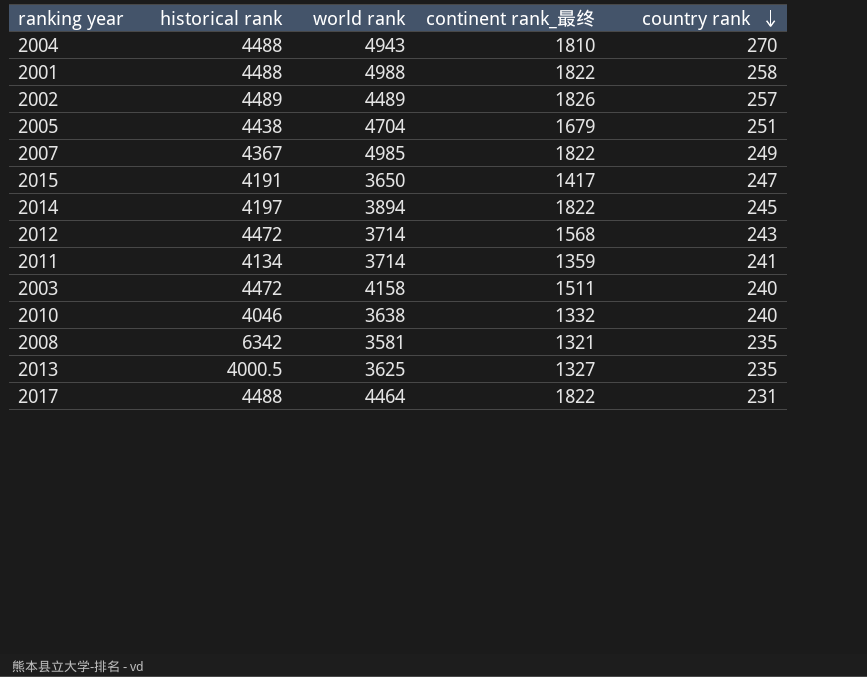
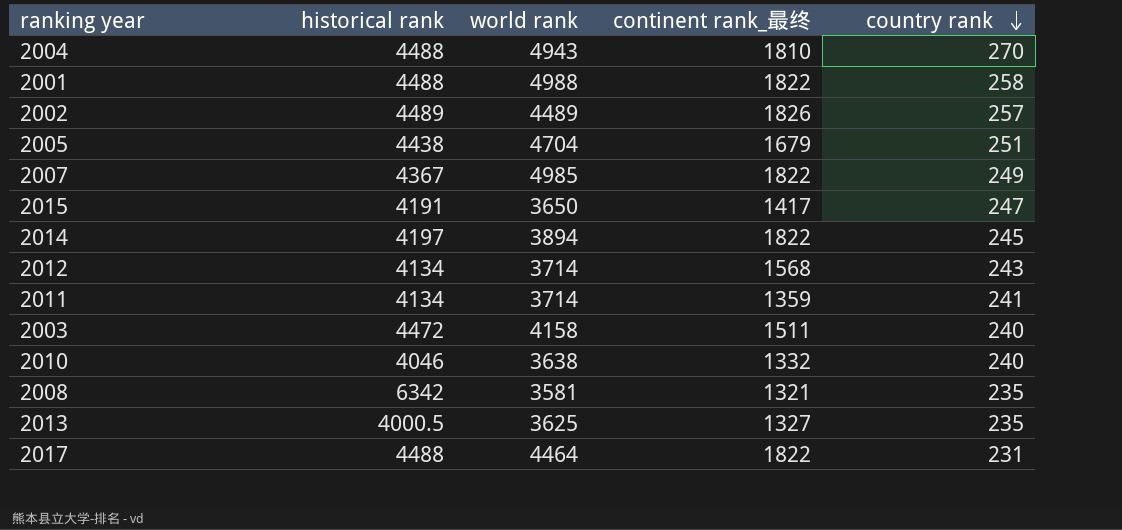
2012 | historical rank: 4472 -> 4134

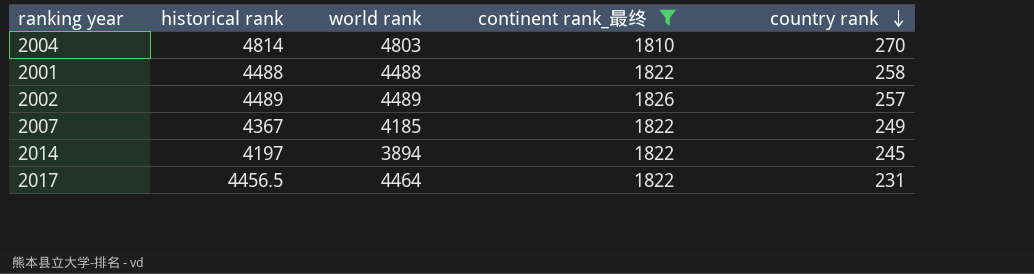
filter: none -> continent rank_最终 >= 1810
2004 | historical rank: 4488 -> 4814
2004 | world rank: 4943 -> 4803
2001 | world rank: 4988 -> 4488
2007 | world rank: 4985 -> 4185
2017 | historical rank: 4488 -> 4456.5

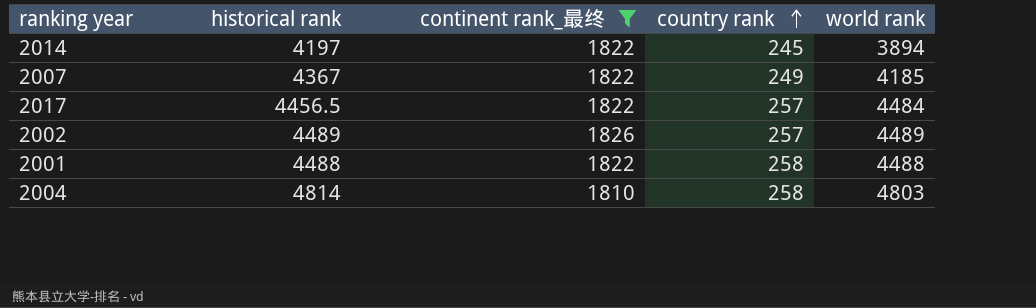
row order: country rank descending -> country rank ascending
column world rank | position: 3 -> 5
2017 | country rank: 231 -> 257
2017 | world rank: 4464 -> 4484
2004 | country rank: 270 -> 258

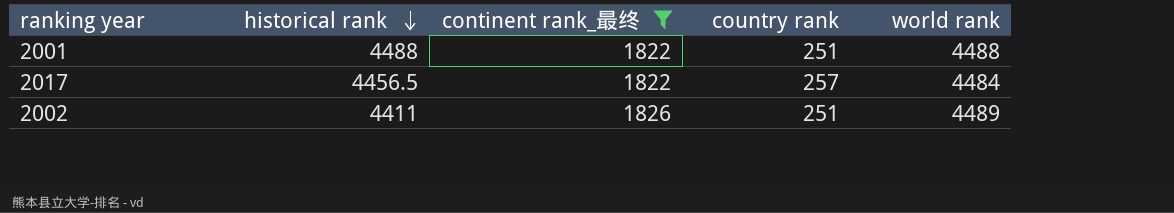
row order: country rank ascending -> historical rank descending
row 2014: 4197 | 1822 | 245 | 3894 -> none
row 2007: 4367 | 1822 | 249 | 4185 -> none
row 2004: 4814 | 1810 | 258 | 4803 -> none
2001 | country rank: 258 -> 251
2002 | historical rank: 4489 -> 4411
2002 | country rank: 257 -> 251

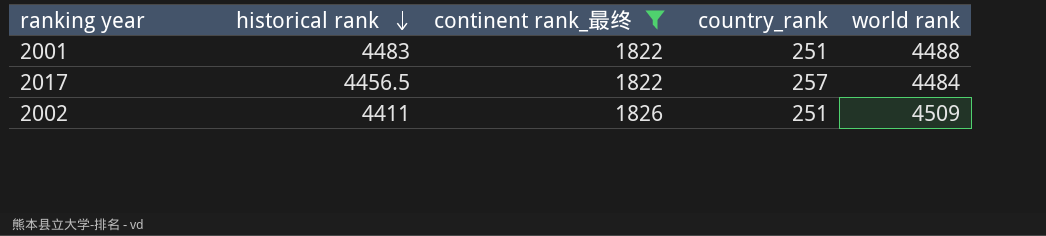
column name: country rank -> country_rank
2001 | historical rank: 4488 -> 4483
2002 | world rank: 4489 -> 4509

